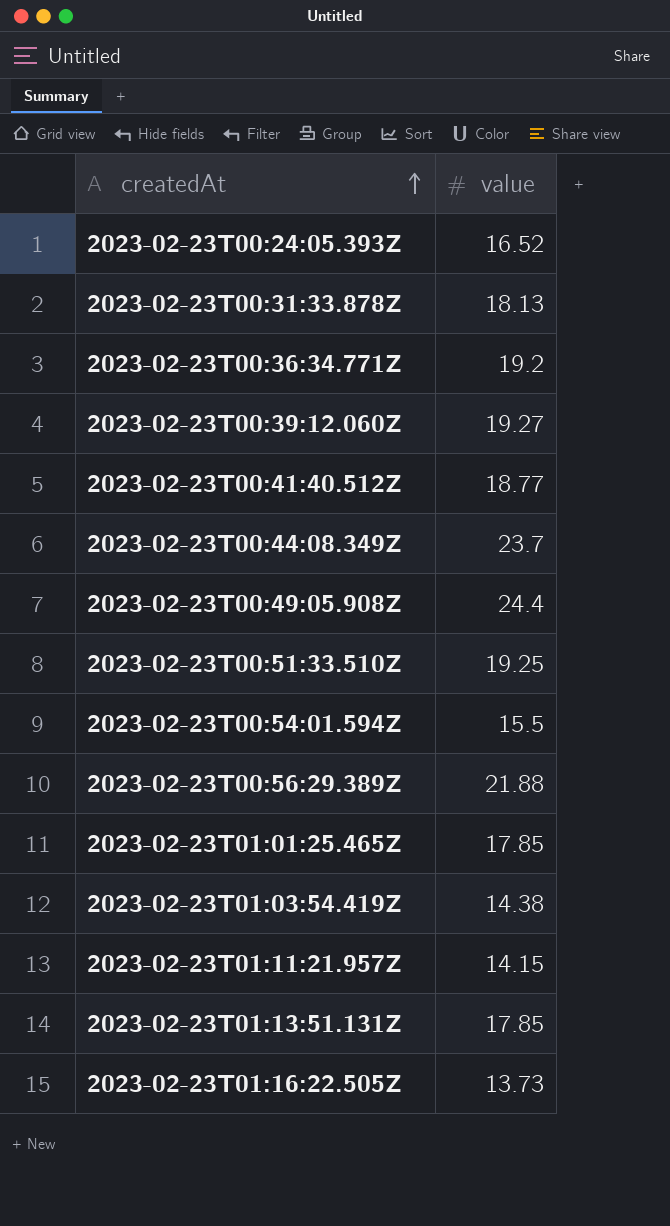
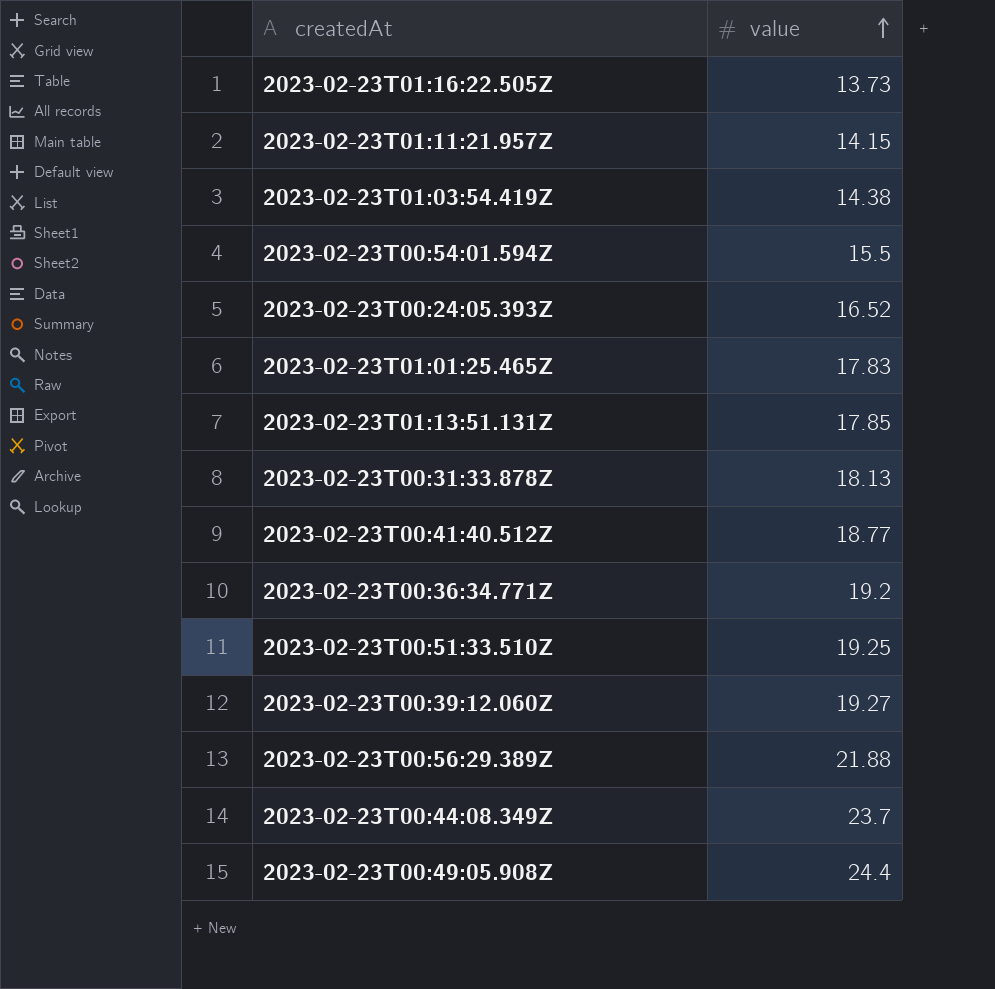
row order: createdAt ascending -> value ascending
2023-02-23T01:01:25.465Z | value: 17.85 -> 17.83

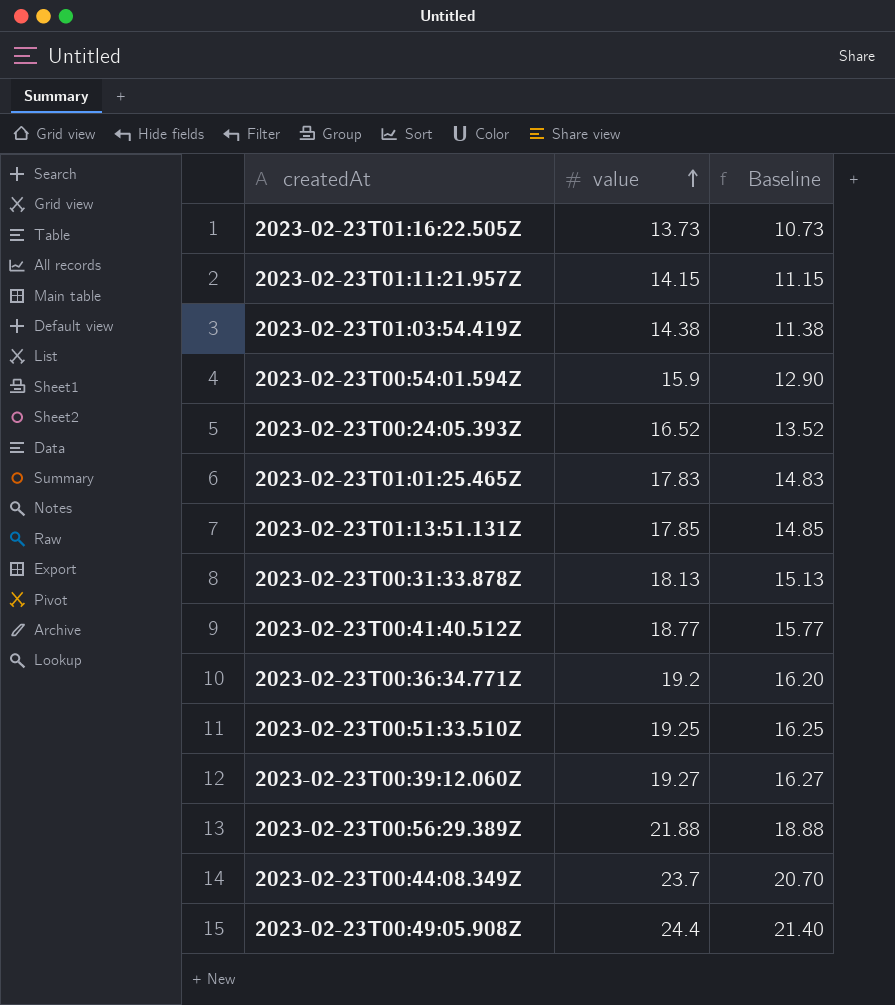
column Baseline | formula: none -> [value] - 3
2023-02-23T00:54:01.594Z | value: 15.5 -> 15.9

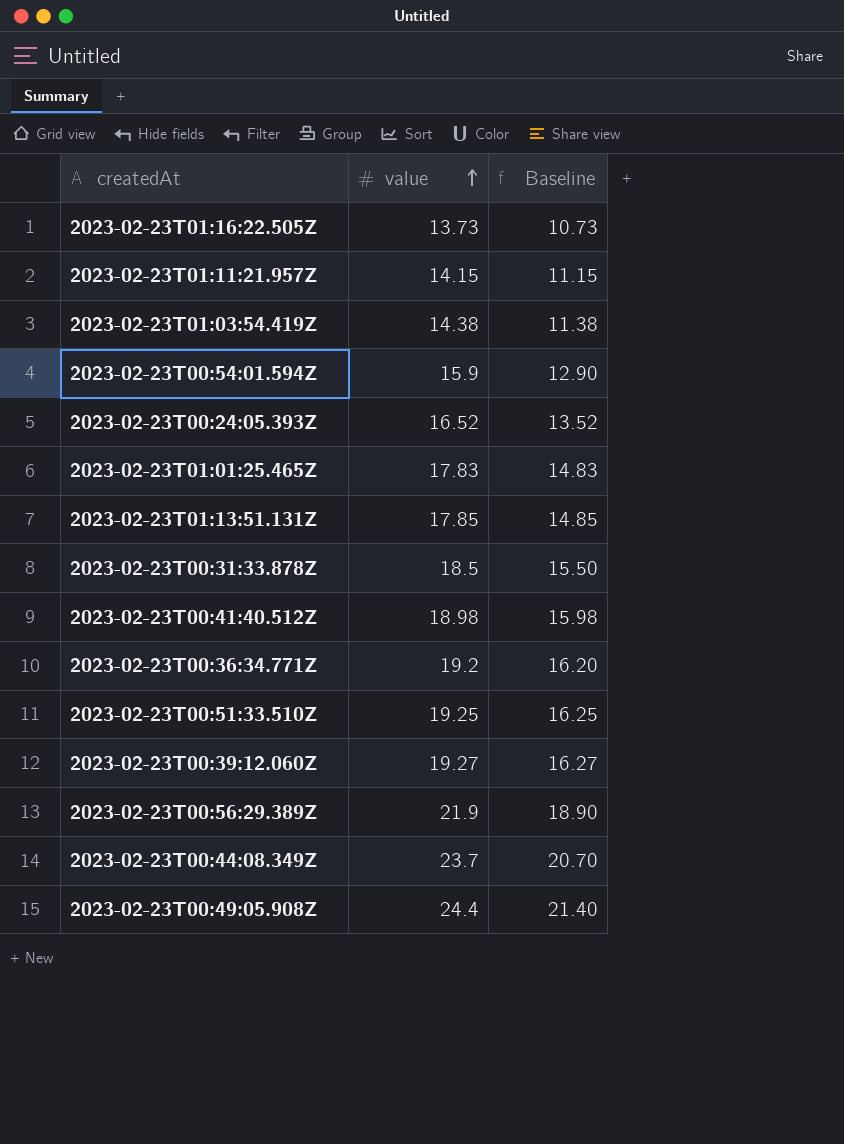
2023-02-23T00:31:33.878Z | value: 18.13 -> 18.5
2023-02-23T00:31:33.878Z | Baseline: 15.13 -> 15.50
2023-02-23T00:41:40.512Z | value: 18.77 -> 18.98
2023-02-23T00:41:40.512Z | Baseline: 15.77 -> 15.98
2023-02-23T00:56:29.389Z | value: 21.88 -> 21.9
2023-02-23T00:56:29.389Z | Baseline: 18.88 -> 18.90

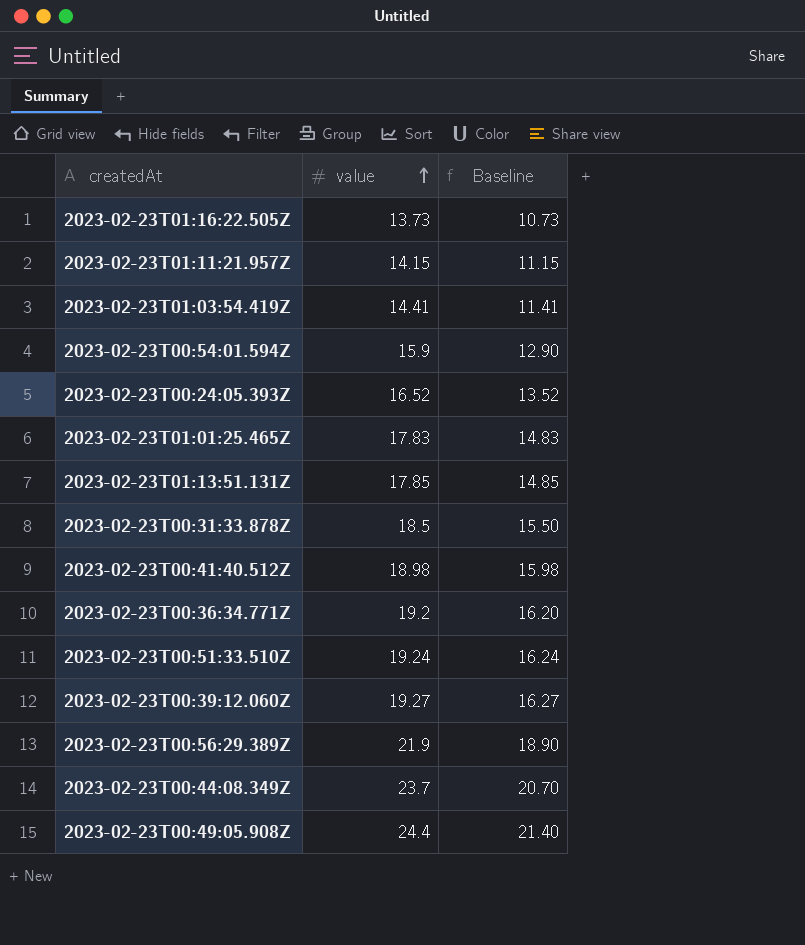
2023-02-23T01:03:54.419Z | value: 14.38 -> 14.41
2023-02-23T01:03:54.419Z | Baseline: 11.38 -> 11.41
2023-02-23T00:51:33.510Z | value: 19.25 -> 19.24
2023-02-23T00:51:33.510Z | Baseline: 16.25 -> 16.24

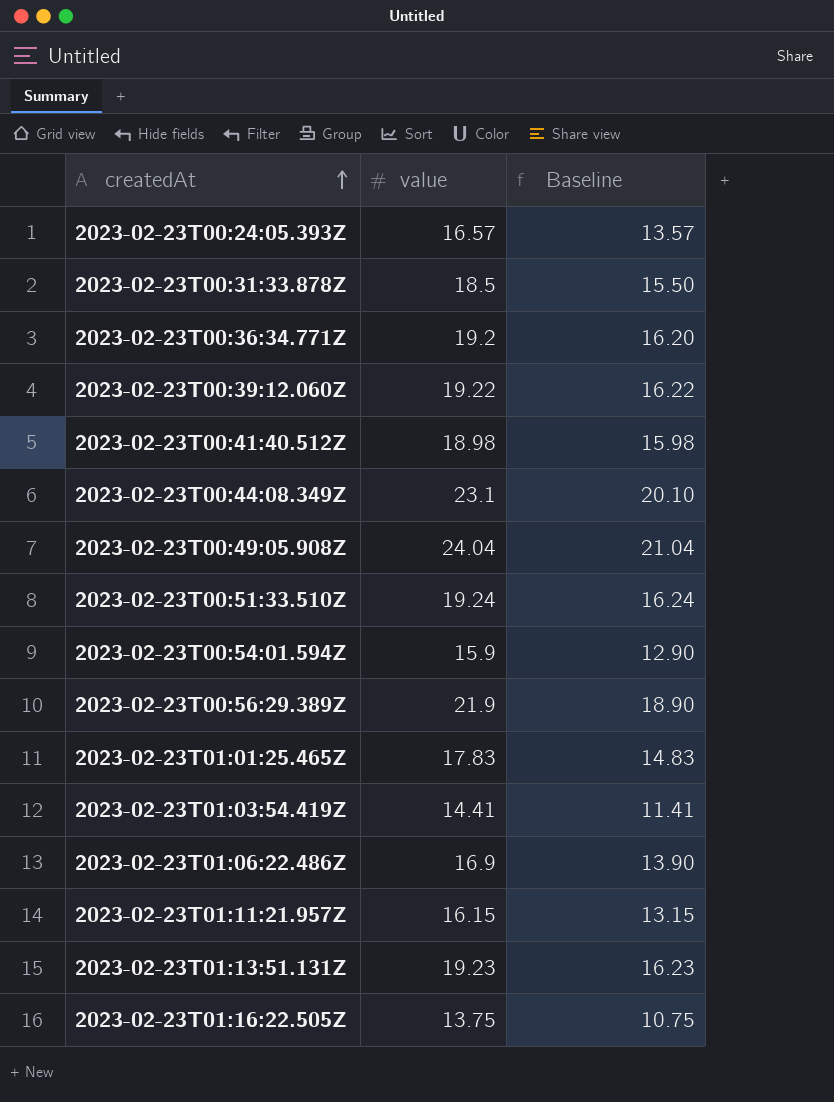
row order: value ascending -> createdAt ascending
2023-02-23T00:24:05.393Z | value: 16.52 -> 16.57
2023-02-23T00:24:05.393Z | Baseline: 13.52 -> 13.57
2023-02-23T00:39:12.060Z | value: 19.27 -> 19.22
2023-02-23T00:39:12.060Z | Baseline: 16.27 -> 16.22
2023-02-23T00:44:08.349Z | value: 23.7 -> 23.1
2023-02-23T00:44:08.349Z | Baseline: 20.70 -> 20.10
2023-02-23T00:49:05.908Z | value: 24.4 -> 24.04
2023-02-23T00:49:05.908Z | Baseline: 21.40 -> 21.04
row 2023-02-23T01:06:22.486Z: none -> 16.9 | 13.90
2023-02-23T01:11:21.957Z | value: 14.15 -> 16.15
2023-02-23T01:11:21.957Z | Baseline: 11.15 -> 13.15
2023-02-23T01:13:51.131Z | value: 17.85 -> 19.23
2023-02-23T01:13:51.131Z | Baseline: 14.85 -> 16.23
2023-02-23T01:16:22.505Z | value: 13.73 -> 13.75
2023-02-23T01:16:22.505Z | Baseline: 10.73 -> 10.75

